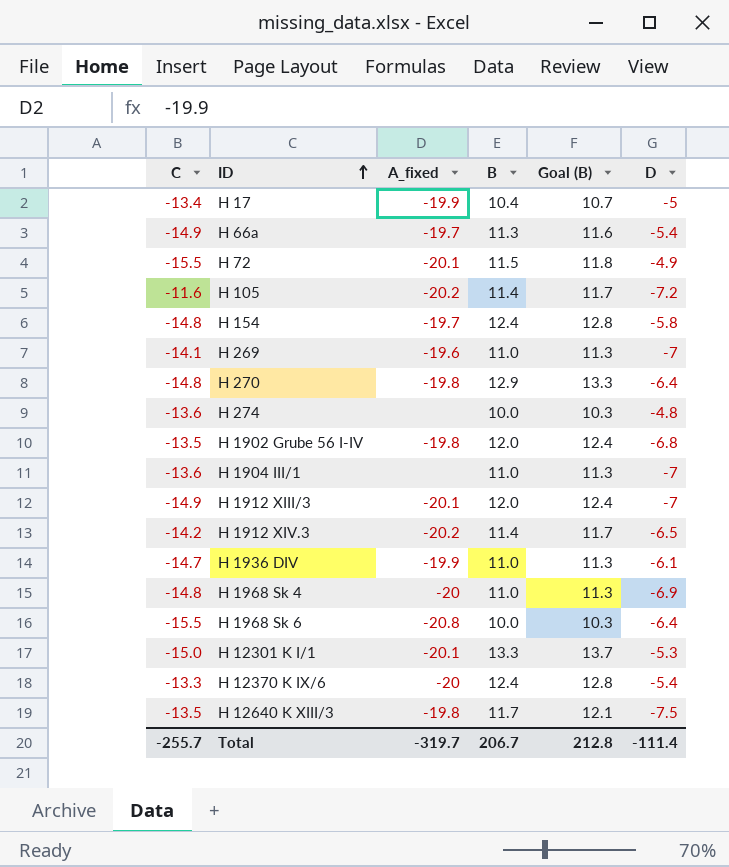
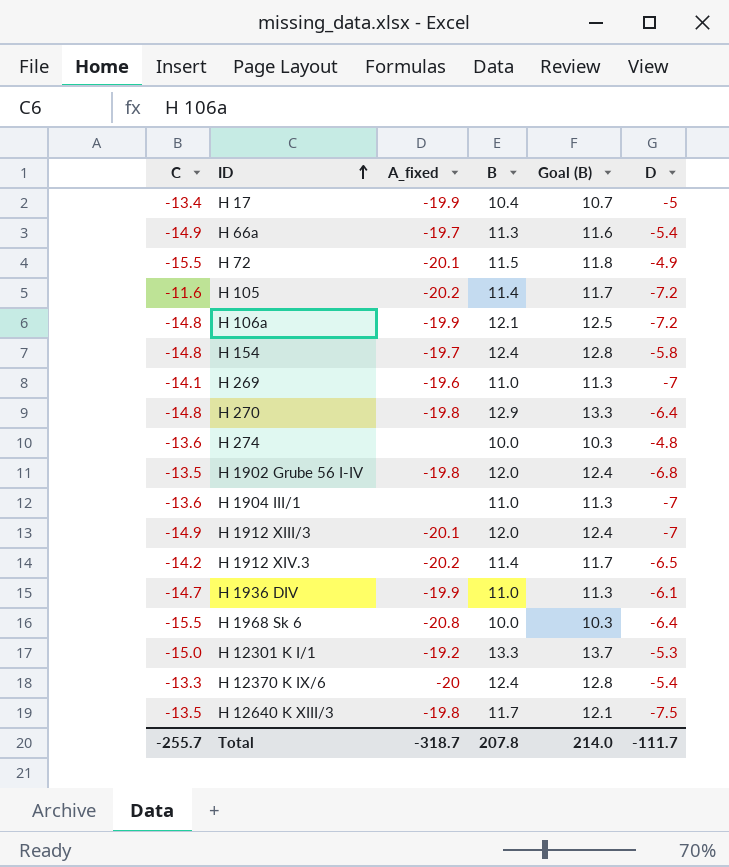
row H 1968 Sk 4: -14.8 | -20 | 11.0 | 11.3 | -6.9 -> none
row H 106a: none -> -14.8 | -19.9 | 12.1 | 12.5 | -7.2
H 12301 K I/1 | A_fixed: -20.1 -> -19.2
Total | A_fixed: -319.7 -> -318.7
Total | B: 206.7 -> 207.8
Total | Goal (B): 212.8 -> 214.0
Total | D: -111.4 -> -111.7

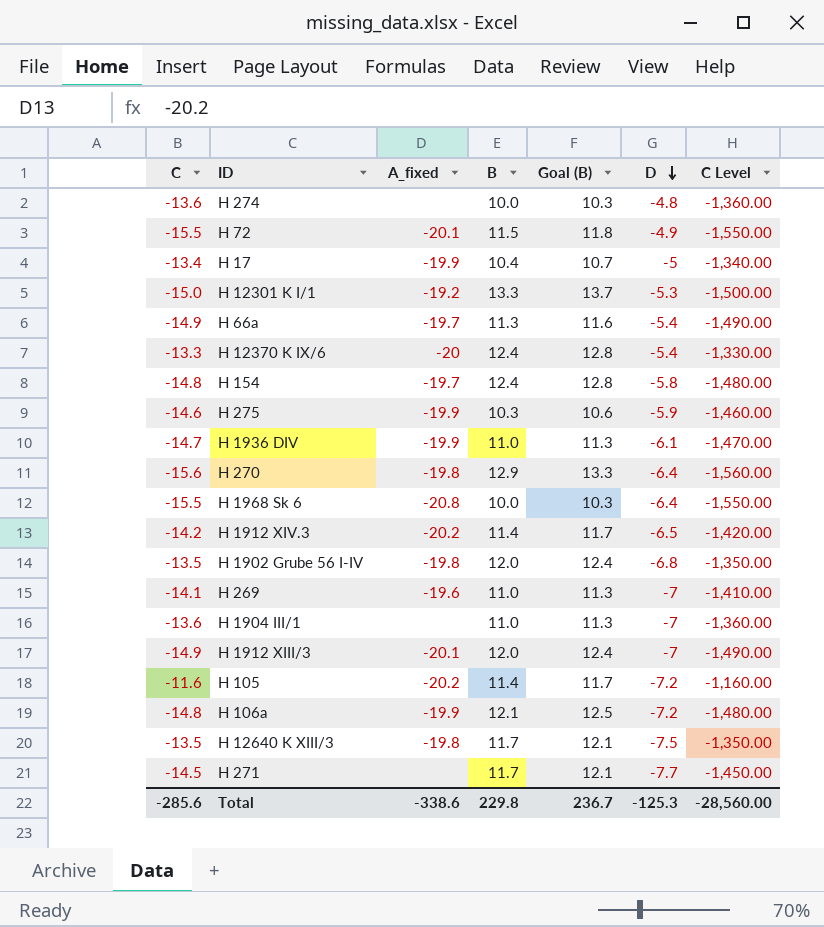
row order: ID ascending -> D descending
column C Level | formula: none -> [C] * 100
row H 275: none -> -14.6 | -19.9 | 10.3 | 10.6 | -5.9 | -1,460.00
H 270 | C: -14.8 -> -15.6
row H 271: none -> -14.5 | none | 11.7 | 12.1 | -7.7 | -1,450.00
Total | C: -255.7 -> -285.6
Total | A_fixed: -318.7 -> -338.6
Total | B: 207.8 -> 229.8
Total | Goal (B): 214.0 -> 236.7
Total | D: -111.7 -> -125.3

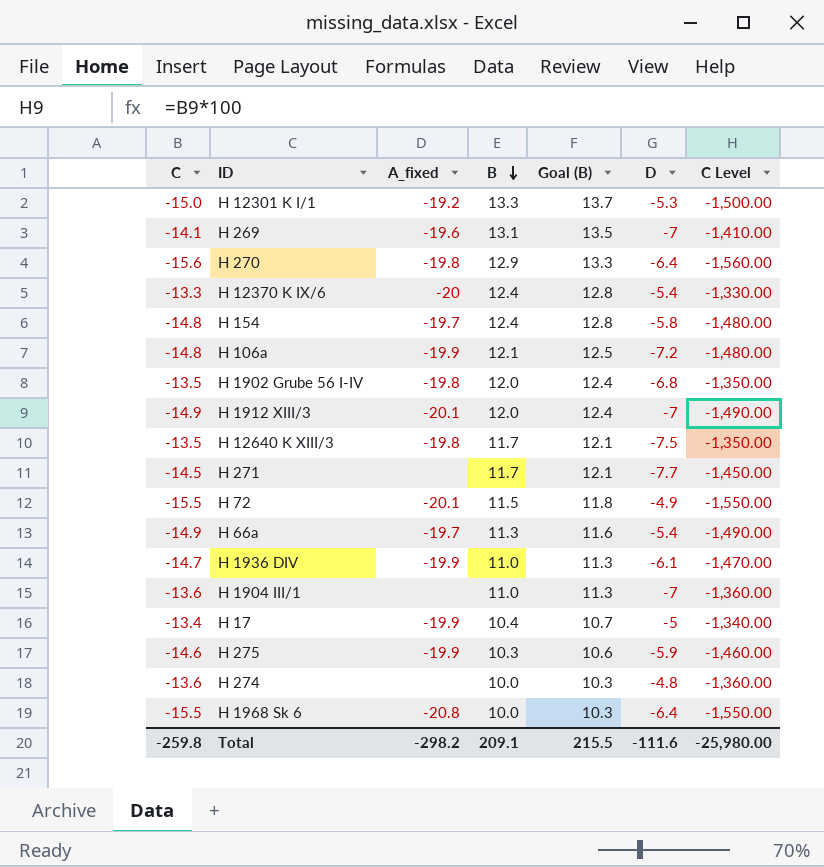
row order: D descending -> B descending
row H 1912 XIV.3: -14.2 | -20.2 | 11.4 | 11.7 | -6.5 | -1,420.00 -> none
row H 105: -11.6 | -20.2 | 11.4 | 11.7 | -7.2 | -1,160.00 -> none
H 269 | B: 11.0 -> 13.1
H 269 | Goal (B): 11.3 -> 13.5
Total | C: -285.6 -> -259.8
Total | A_fixed: -338.6 -> -298.2
Total | B: 229.8 -> 209.1
Total | Goal (B): 236.7 -> 215.5
Total | D: -125.3 -> -111.6
Total | C Level: -28,560.00 -> -25,980.00

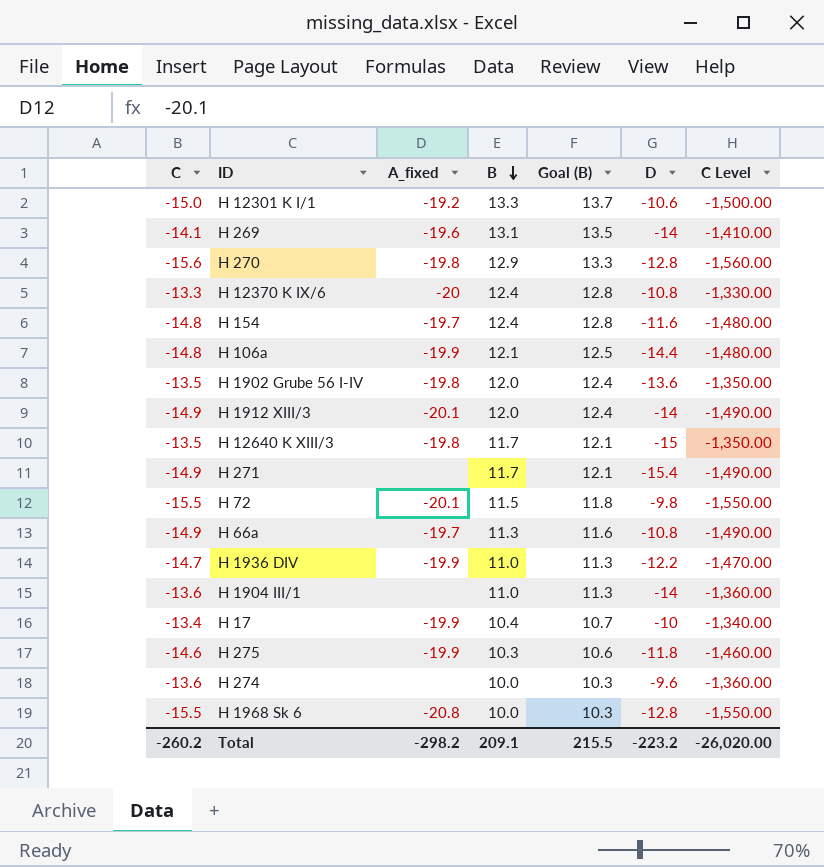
H 12301 K I/1 | D: -5.3 -> -10.6
H 269 | D: -7 -> -14
H 270 | D: -6.4 -> -12.8
H 12370 K IX/6 | D: -5.4 -> -10.8
H 154 | D: -5.8 -> -11.6
H 106a | D: -7.2 -> -14.4
H 1902 Grube 56 I-IV | D: -6.8 -> -13.6
H 1912 XIII/3 | D: -7 -> -14
H 12640 K XIII/3 | D: -7.5 -> -15
H 271 | C: -14.5 -> -14.9
H 271 | D: -7.7 -> -15.4
H 271 | C Level: -1,450.00 -> -1,490.00
H 72 | D: -4.9 -> -9.8
H 66a | D: -5.4 -> -10.8
H 1936 DIV | D: -6.1 -> -12.2
H 1904 III/1 | D: -7 -> -14
H 17 | D: -5 -> -10
H 275 | D: -5.9 -> -11.8
H 274 | D: -4.8 -> -9.6
H 1968 Sk 6 | D: -6.4 -> -12.8
Total | C: -259.8 -> -260.2
Total | D: -111.6 -> -223.2
Total | C Level: -25,980.00 -> -26,020.00

